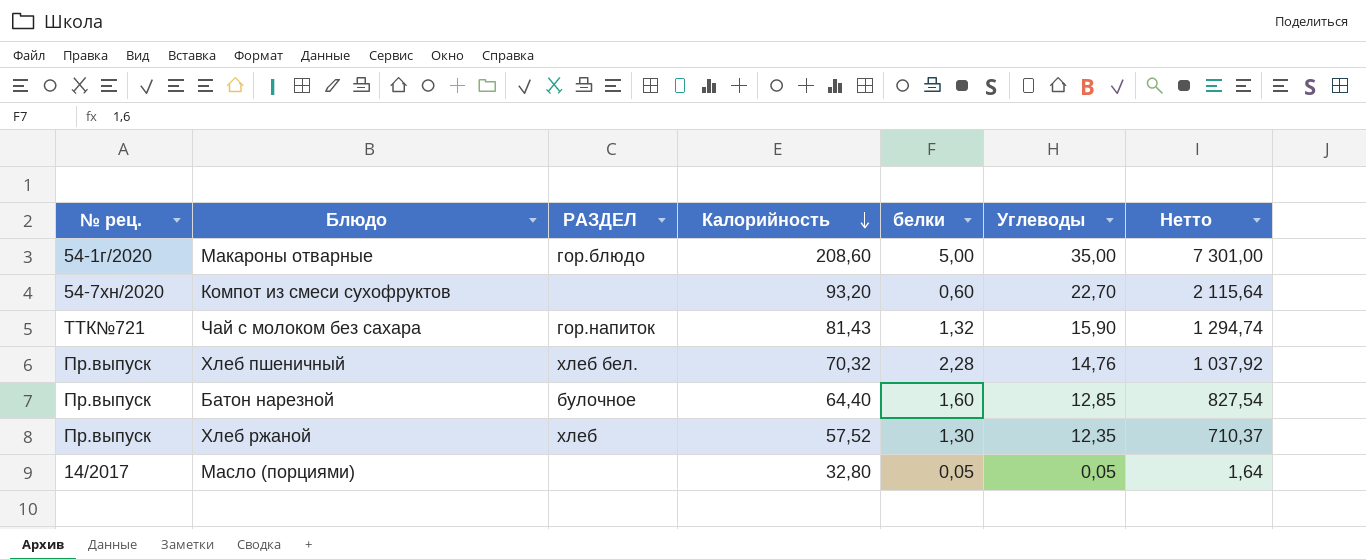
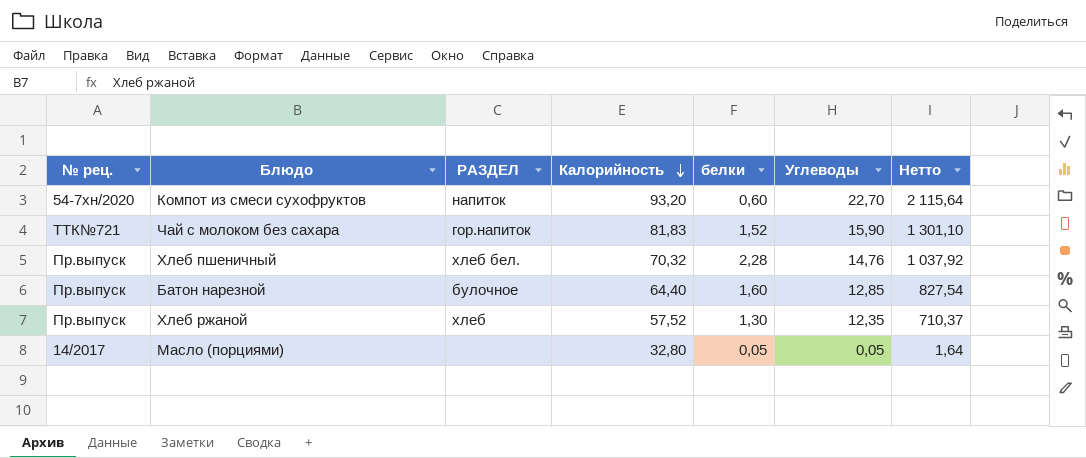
row Макароны отварные: 54-1г/2020 | гор.блюдо | 208,60 | 5,00 | 35,00 | 7 301,00 -> none
Компот из смеси сухофруктов | РАЗДЕЛ: none -> напиток
Чай с молоком без сахара | Калорийность: 81,43 -> 81,83
Чай с молоком без сахара | белки: 1,32 -> 1,52
Чай с молоком без сахара | Нетто: 1 294,74 -> 1 301,10

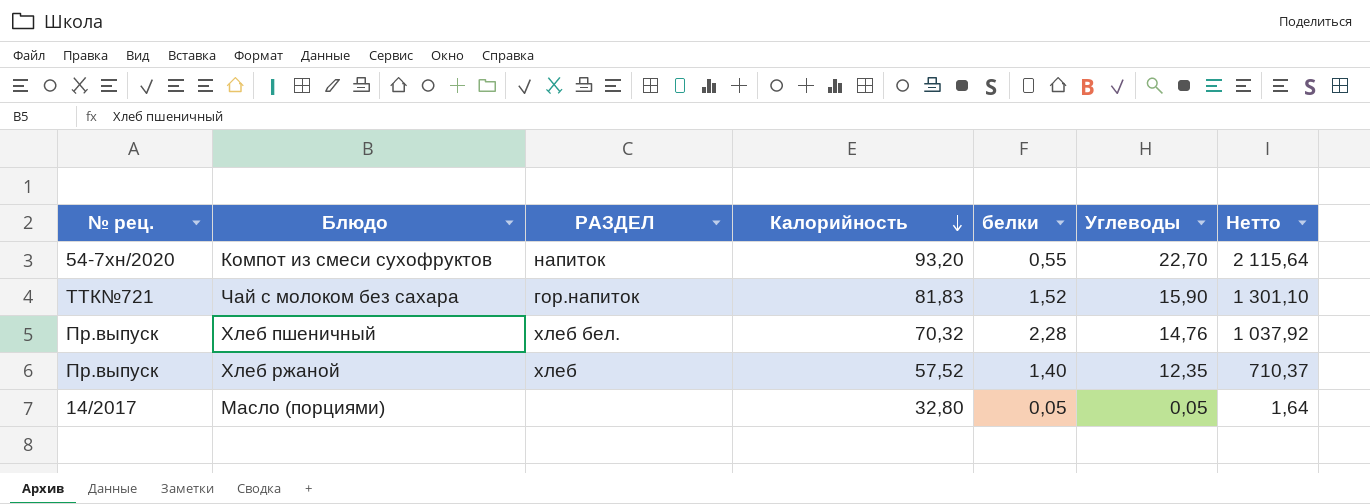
row Батон нарезной: Пр.выпуск | булочное | 64,40 | 1,60 | 12,85 | 827,54 -> none
Компот из смеси сухофруктов | белки: 0,60 -> 0,55
Хлеб ржаной | белки: 1,30 -> 1,40

